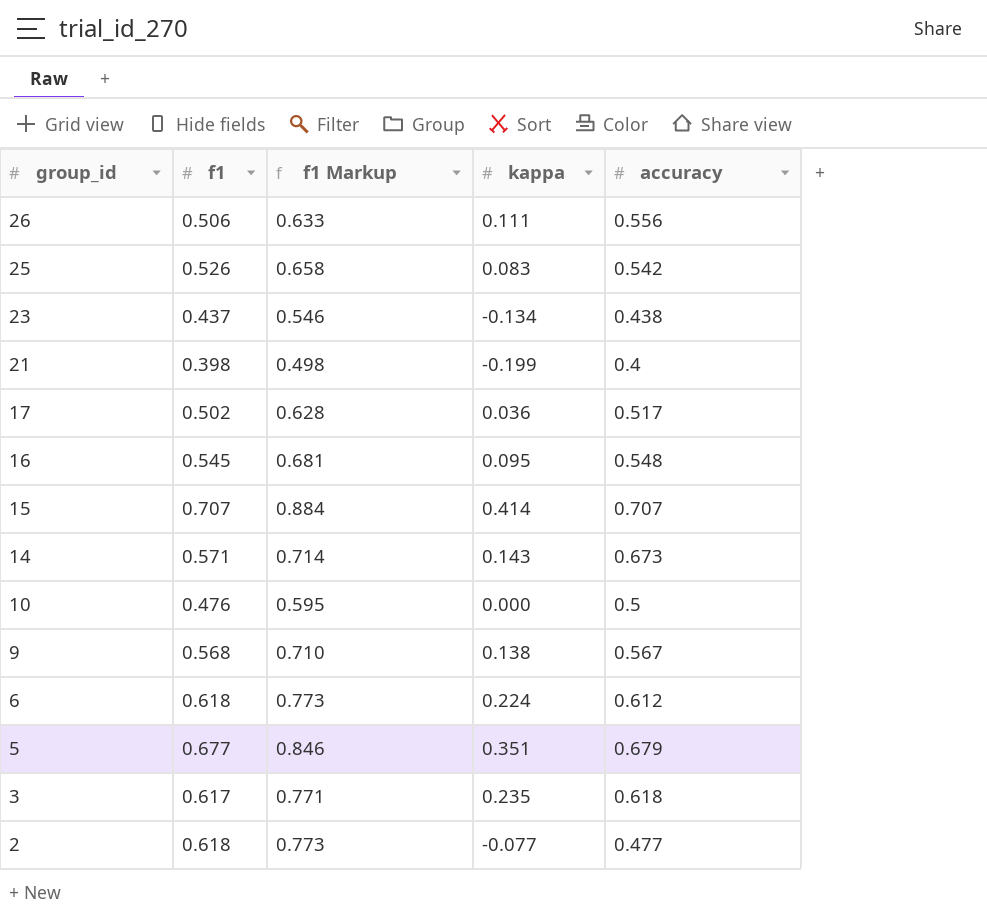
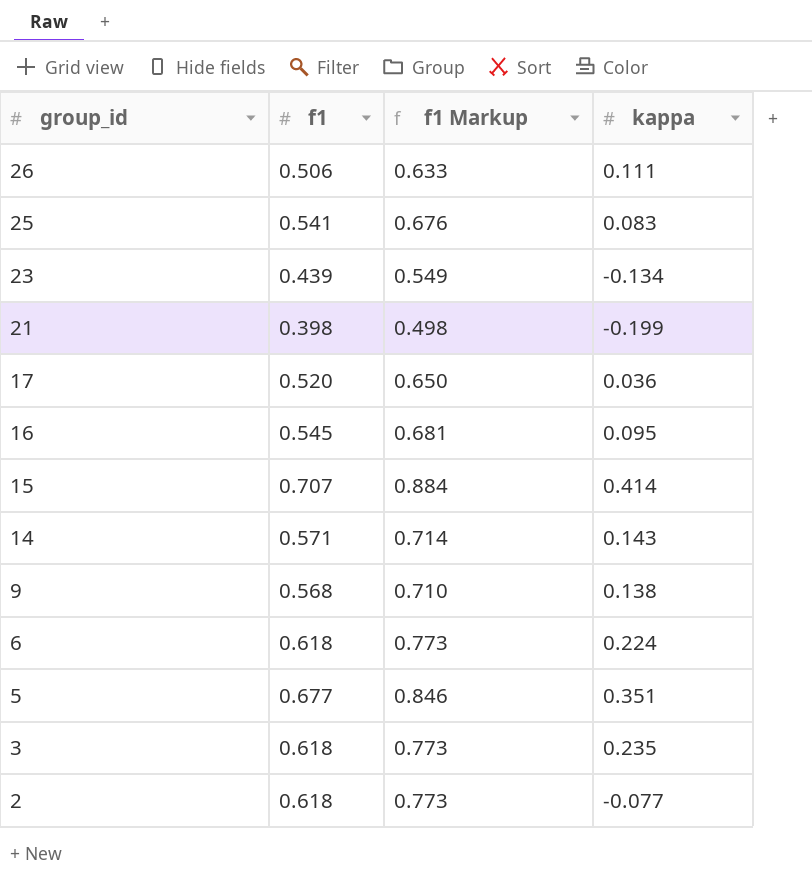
column accuracy | position: 5 -> none
row 10: 0.476 | 0.595 | 0.000 | 0.5 -> none
25 | f1: 0.526 -> 0.541
25 | f1 Markup: 0.658 -> 0.676
23 | f1: 0.437 -> 0.439
23 | f1 Markup: 0.546 -> 0.549
17 | f1: 0.502 -> 0.520
17 | f1 Markup: 0.628 -> 0.650
3 | f1: 0.617 -> 0.618
3 | f1 Markup: 0.771 -> 0.773

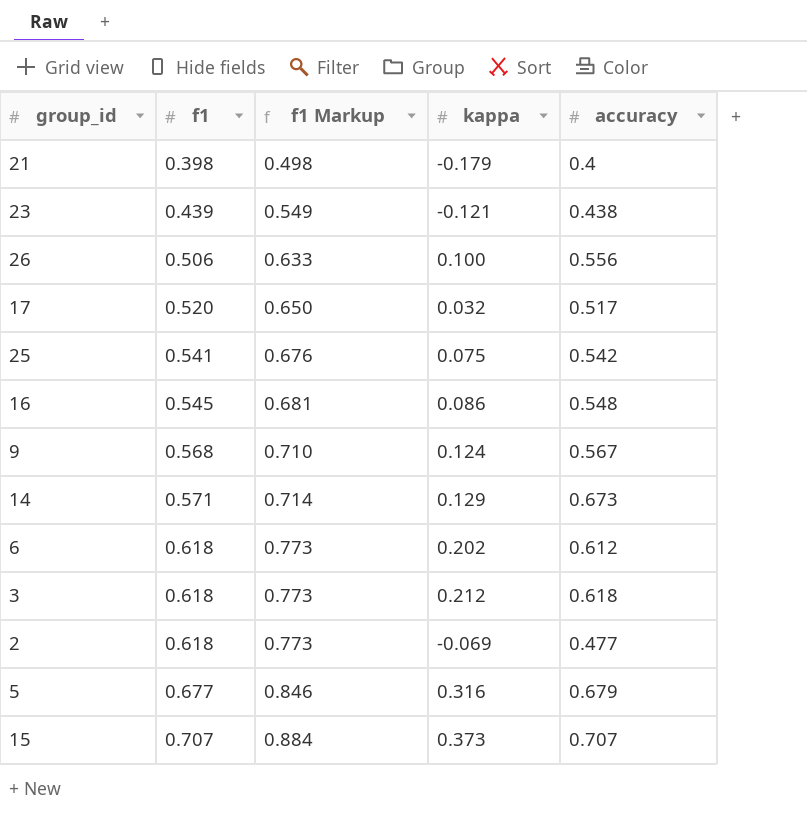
row order: group_id descending -> f1 ascending
column accuracy | position: none -> 5
21 | kappa: -0.199 -> -0.179
23 | kappa: -0.134 -> -0.121
26 | kappa: 0.111 -> 0.100
17 | kappa: 0.036 -> 0.032
25 | kappa: 0.083 -> 0.075
16 | kappa: 0.095 -> 0.086
9 | kappa: 0.138 -> 0.124
14 | kappa: 0.143 -> 0.129
6 | kappa: 0.224 -> 0.202
3 | kappa: 0.235 -> 0.212
2 | kappa: -0.077 -> -0.069
5 | kappa: 0.351 -> 0.316
15 | kappa: 0.414 -> 0.373

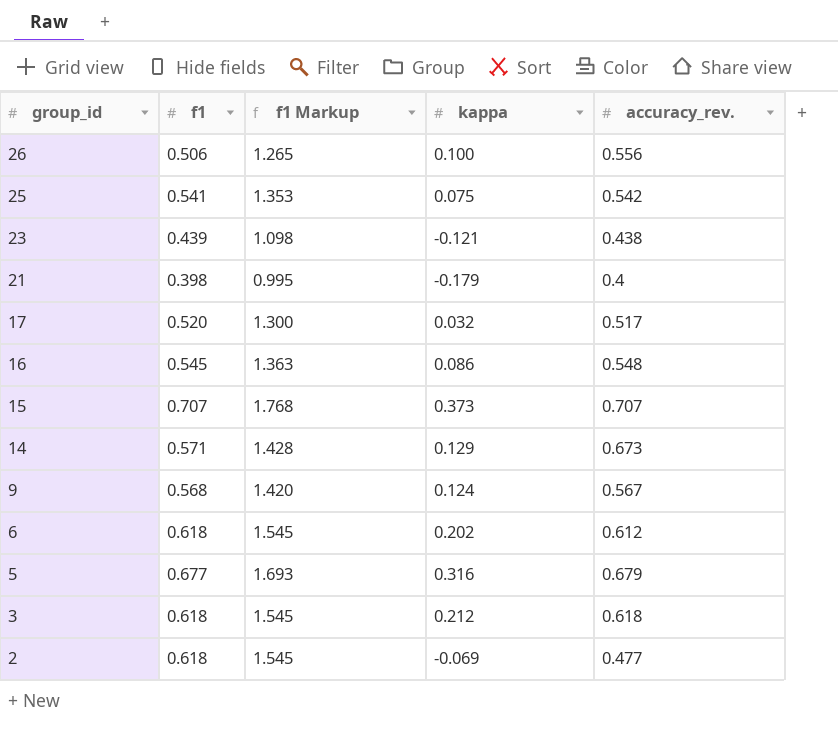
row order: f1 ascending -> group_id descending
column f1 Markup | formula: [f1] * 1.25 -> [f1] * 2.5
column name: accuracy -> accuracy_rev.

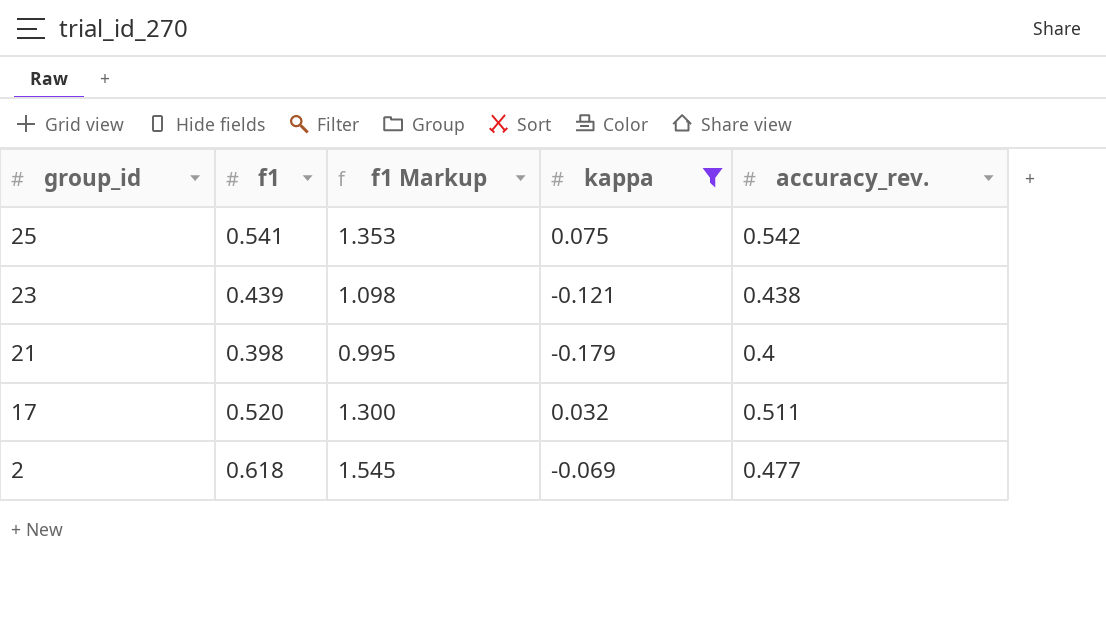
filter: none -> kappa <= 0.075
17 | accuracy_rev.: 0.517 -> 0.511

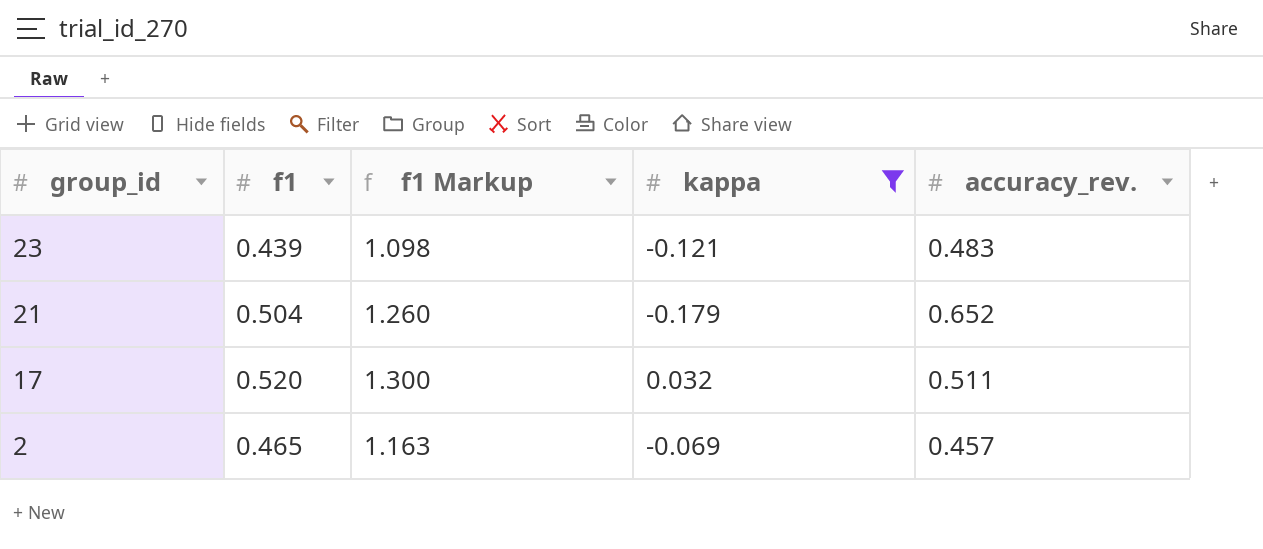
row 25: 0.541 | 1.353 | 0.075 | 0.542 -> none
23 | accuracy_rev.: 0.438 -> 0.483
21 | f1: 0.398 -> 0.504
21 | f1 Markup: 0.995 -> 1.260
21 | accuracy_rev.: 0.4 -> 0.652
2 | f1: 0.618 -> 0.465
2 | f1 Markup: 1.545 -> 1.163
2 | accuracy_rev.: 0.477 -> 0.457

